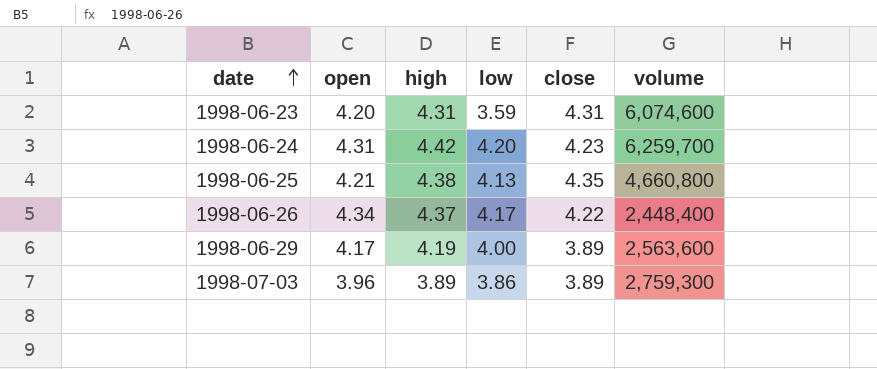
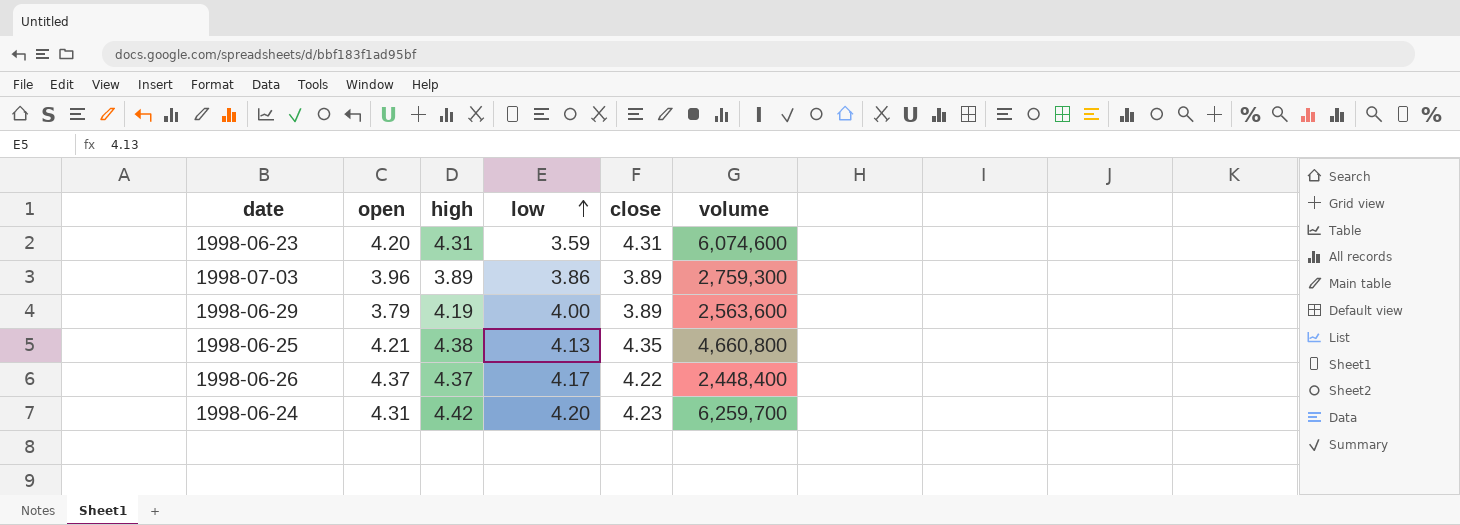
row order: date ascending -> low ascending
1998-06-29 | open: 4.17 -> 3.79
1998-06-26 | open: 4.34 -> 4.37

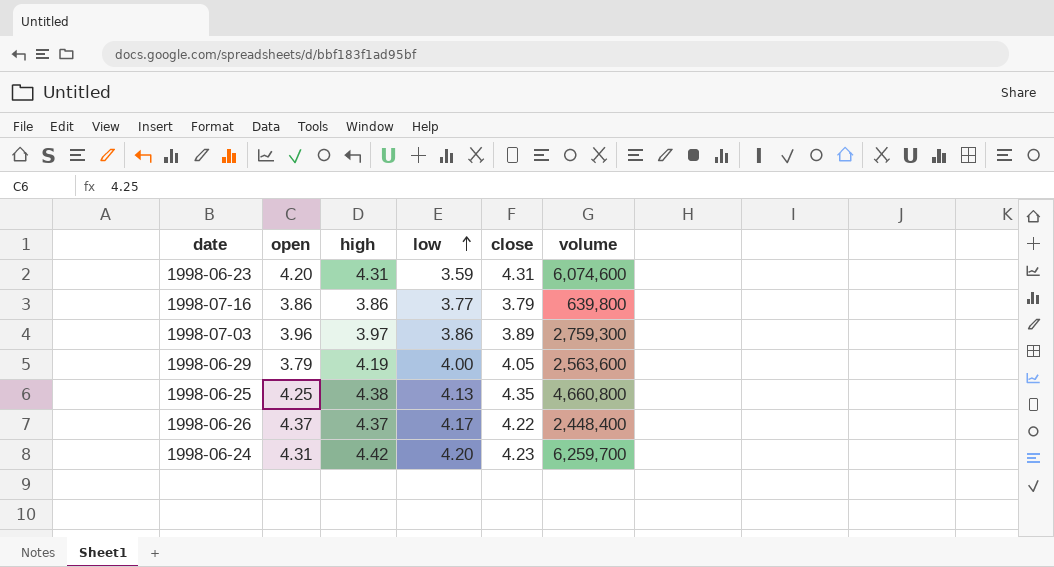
row 1998-07-16: none -> 3.86 | 3.86 | 3.77 | 3.79 | 639,800
1998-07-03 | high: 3.89 -> 3.97
1998-06-29 | close: 3.89 -> 4.05
1998-06-25 | open: 4.21 -> 4.25

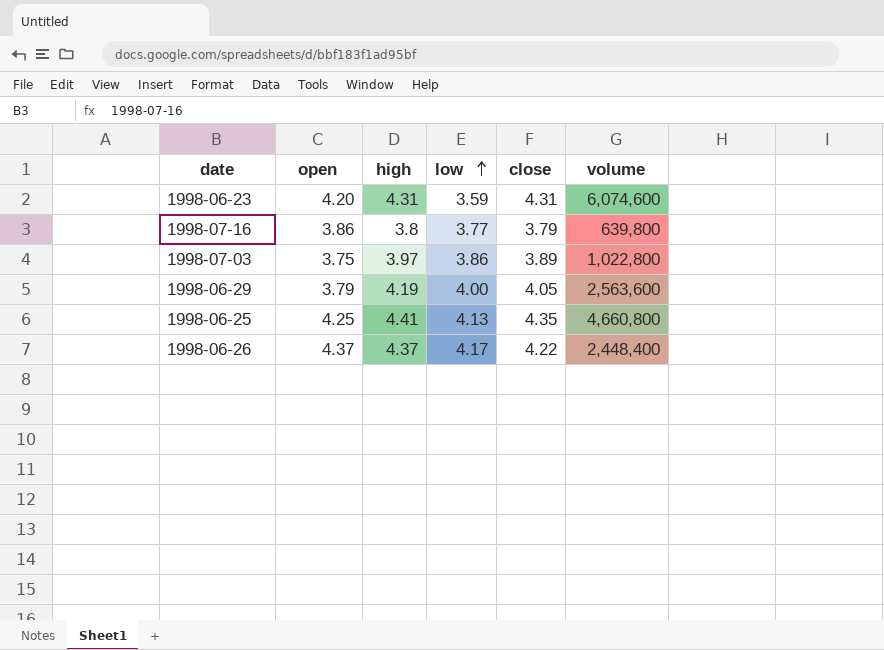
row 1998-06-24: 4.31 | 4.42 | 4.20 | 4.23 | 6,259,700 -> none
1998-07-16 | high: 3.86 -> 3.8
1998-07-03 | open: 3.96 -> 3.75
1998-07-03 | volume: 2,759,300 -> 1,022,800
1998-06-25 | high: 4.38 -> 4.41

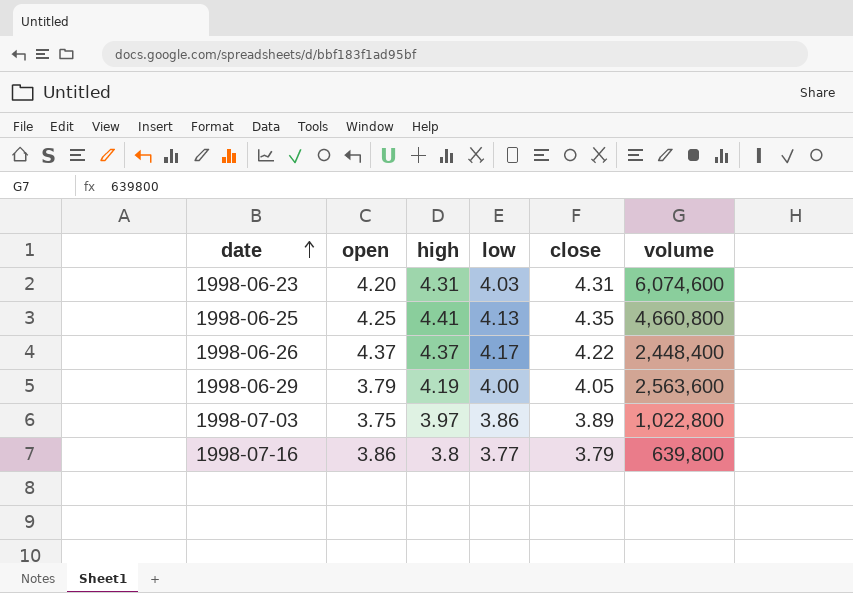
row order: low ascending -> date ascending
1998-06-23 | low: 3.59 -> 4.03

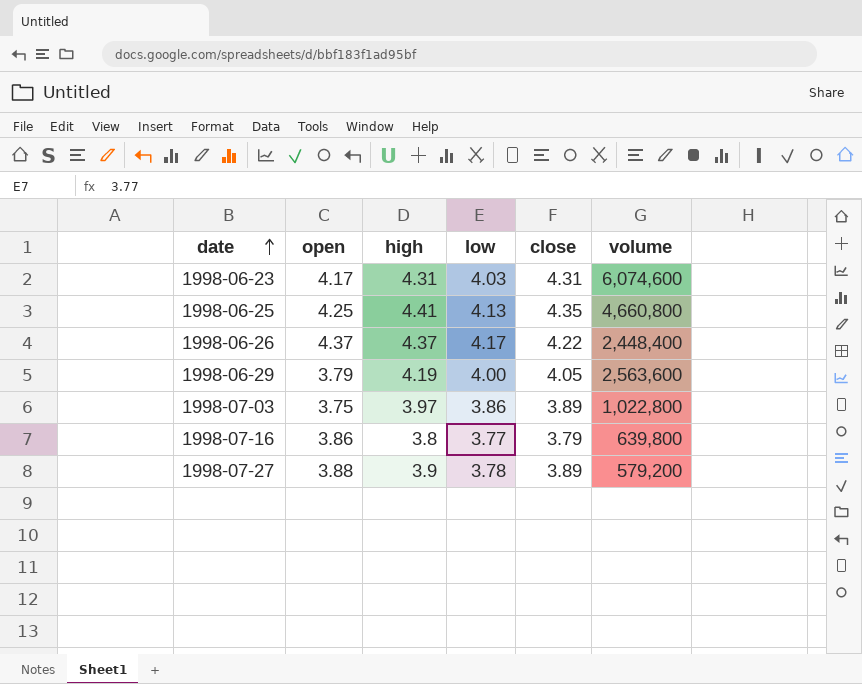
1998-06-23 | open: 4.20 -> 4.17
row 1998-07-27: none -> 3.88 | 3.9 | 3.78 | 3.89 | 579,200

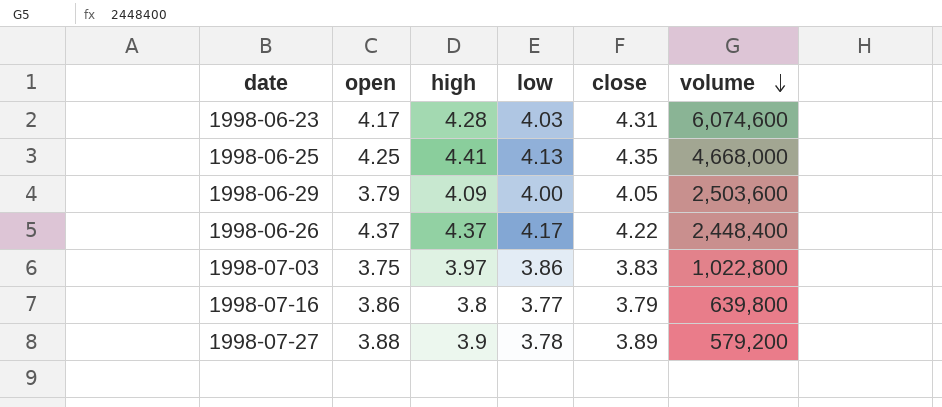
row order: date ascending -> volume descending
1998-06-23 | high: 4.31 -> 4.28
1998-06-25 | volume: 4,660,800 -> 4,668,000
1998-06-29 | high: 4.19 -> 4.09
1998-06-29 | volume: 2,563,600 -> 2,503,600
1998-07-03 | close: 3.89 -> 3.83

